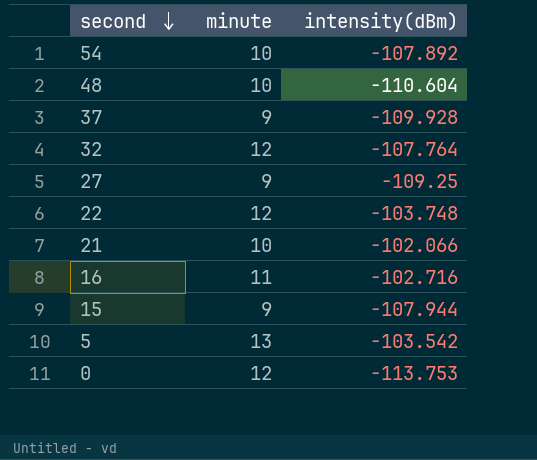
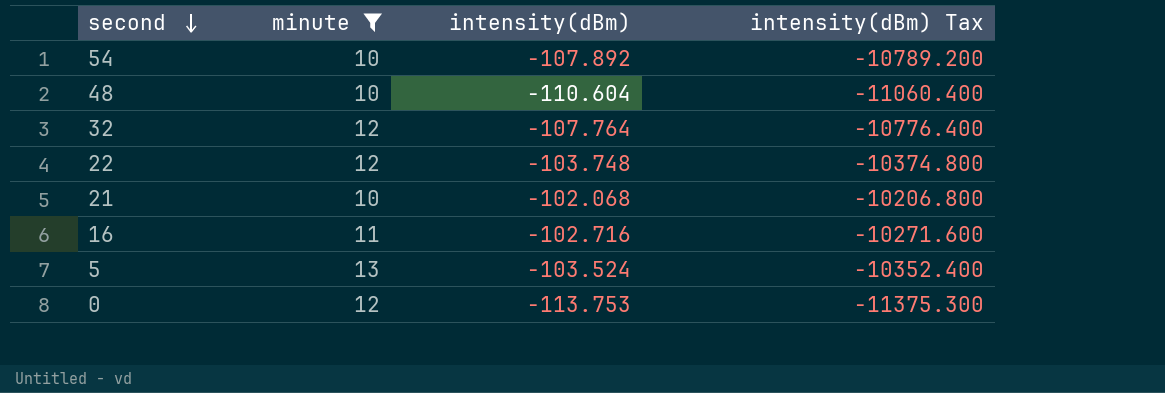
filter: none -> minute != 9
column intensity(dBm) Tax | formula: none -> [intensity(dBm)] * 100
21 | intensity(dBm): -102.066 -> -102.068
5 | intensity(dBm): -103.542 -> -103.524

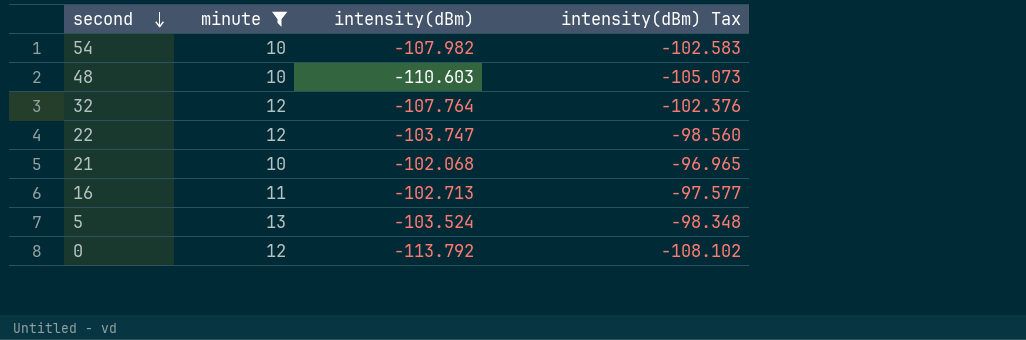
column intensity(dBm) Tax | formula: [intensity(dBm)] * 100 -> [intensity(dBm)] * 0.95
54 | intensity(dBm): -107.892 -> -107.982
48 | intensity(dBm): -110.604 -> -110.603
22 | intensity(dBm): -103.748 -> -103.747
16 | intensity(dBm): -102.716 -> -102.713
0 | intensity(dBm): -113.753 -> -113.792

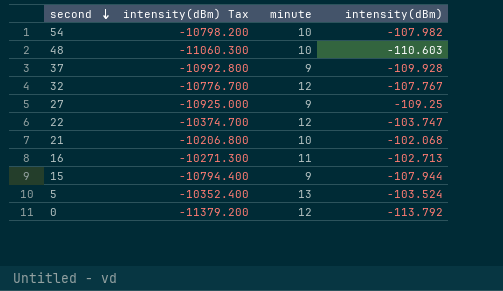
filter: minute != 9 -> none
column intensity(dBm) Tax | formula: [intensity(dBm)] * 0.95 -> [intensity(dBm)] * 100
column intensity(dBm) Tax | position: 4 -> 2
32 | intensity(dBm): -107.764 -> -107.767

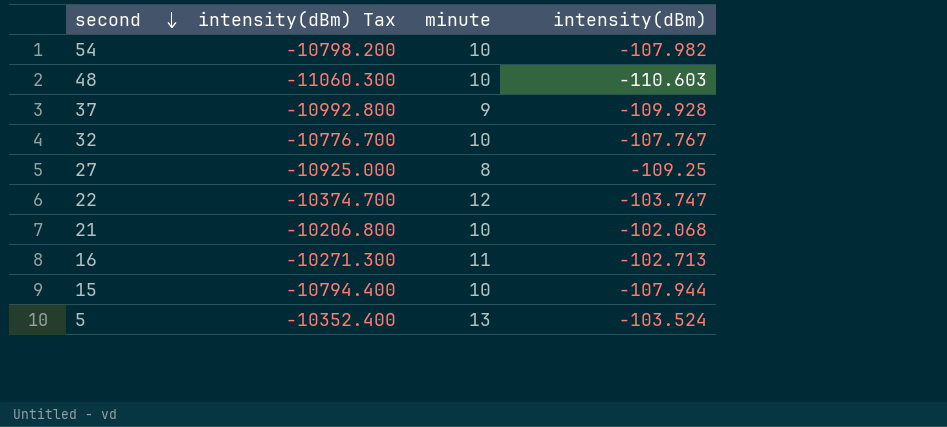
row 0: -11379.200 | 12 | -113.792 -> none
32 | minute: 12 -> 10
27 | minute: 9 -> 8
15 | minute: 9 -> 10

